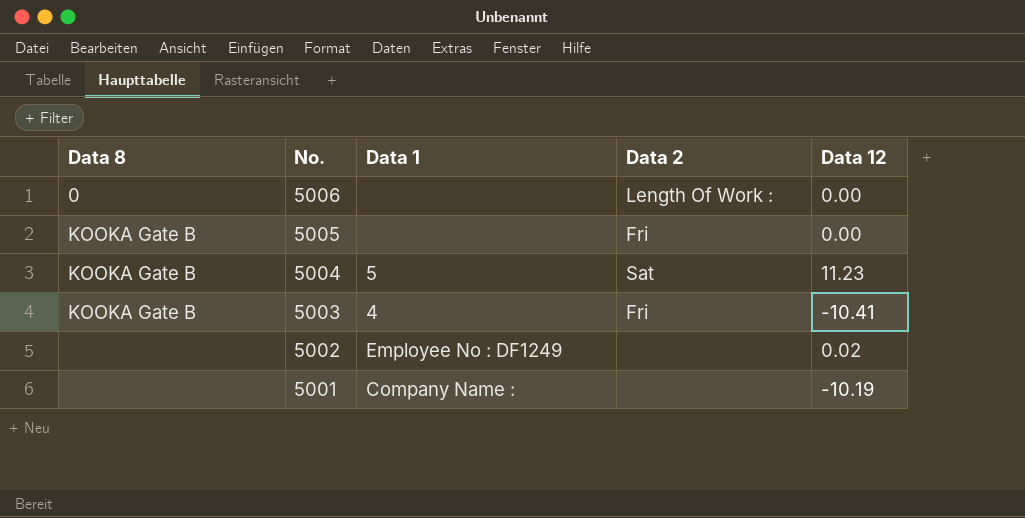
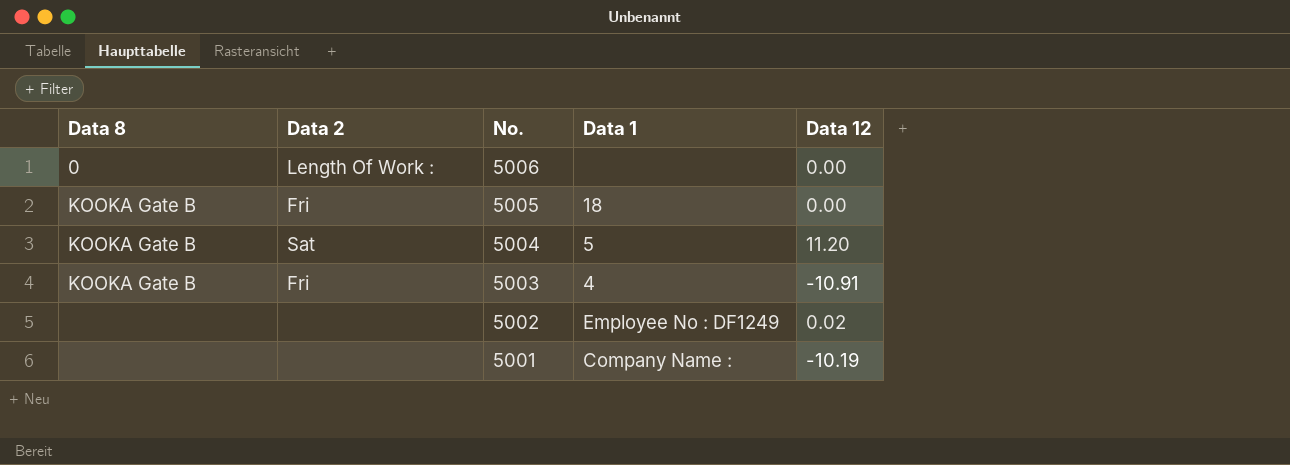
column Data 2 | position: 4 -> 2
5005 | Data 1: none -> 18
5004 | Data 12: 11.23 -> 11.20
5003 | Data 12: -10.41 -> -10.91

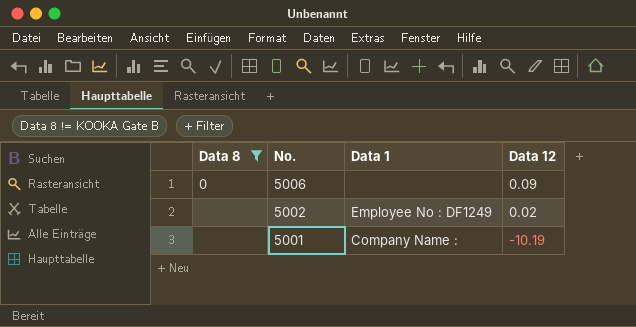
filter: none -> Data 8 != KOOKA Gate B
column Data 2 | position: 2 -> none
5006 | Data 12: 0.00 -> 0.09

